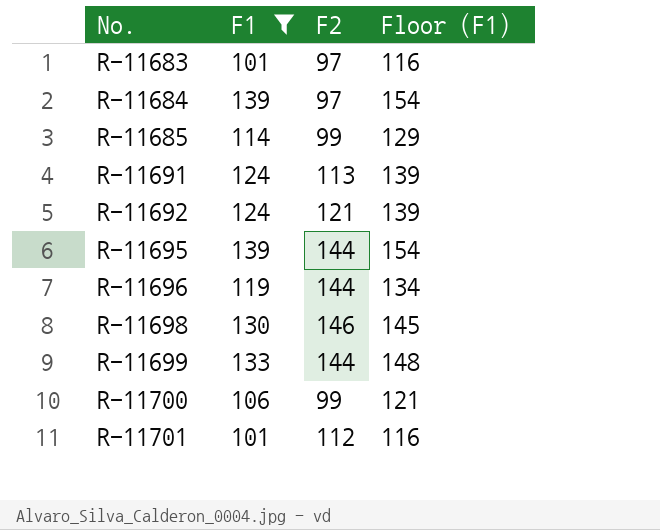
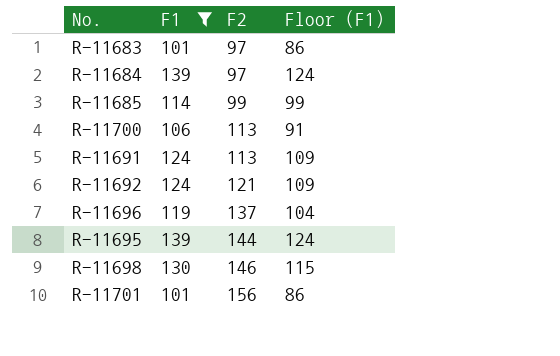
row order: No. ascending -> F2 ascending
column Floor (F1) | formula: [F1] + 15 -> [F1] - 15
row R-11699: 133 | 144 | 148 -> none
R-11700 | F2: 99 -> 113
R-11696 | F2: 144 -> 137
R-11701 | F2: 112 -> 156

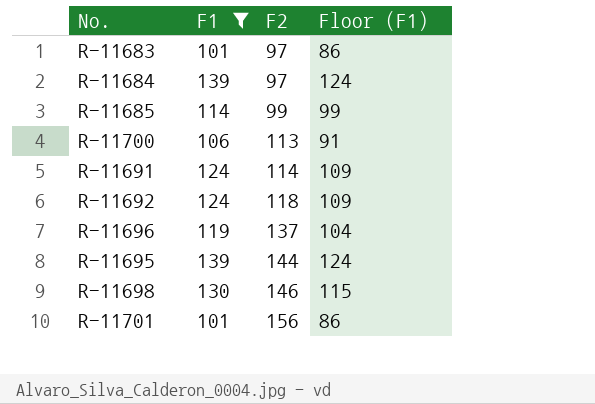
R-11691 | F2: 113 -> 114
R-11692 | F2: 121 -> 118

